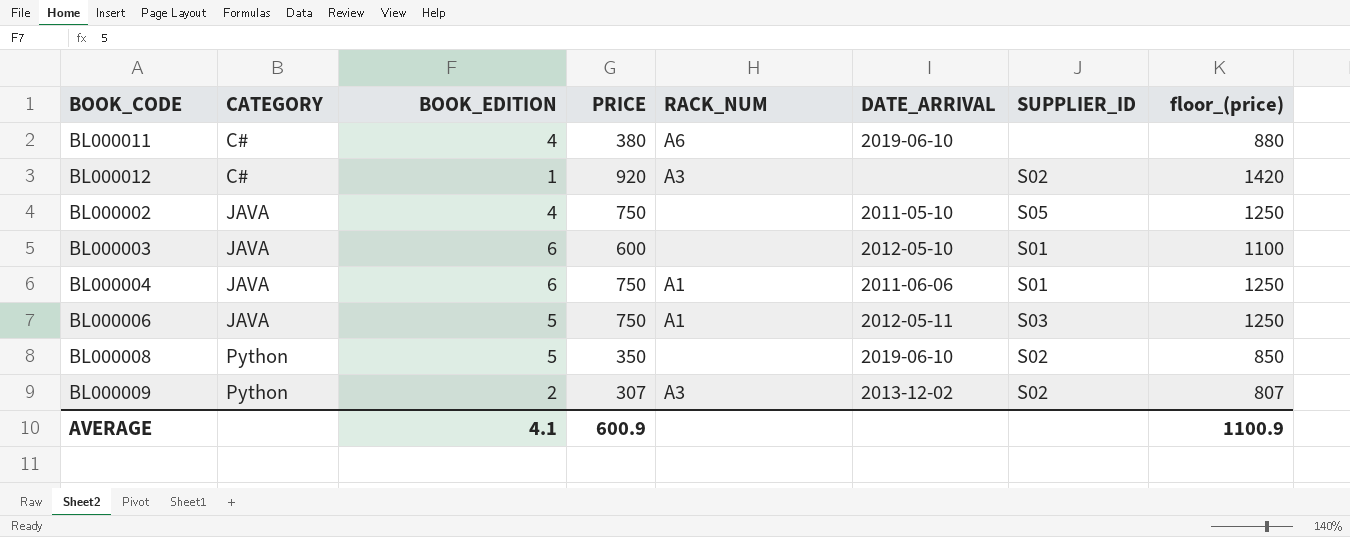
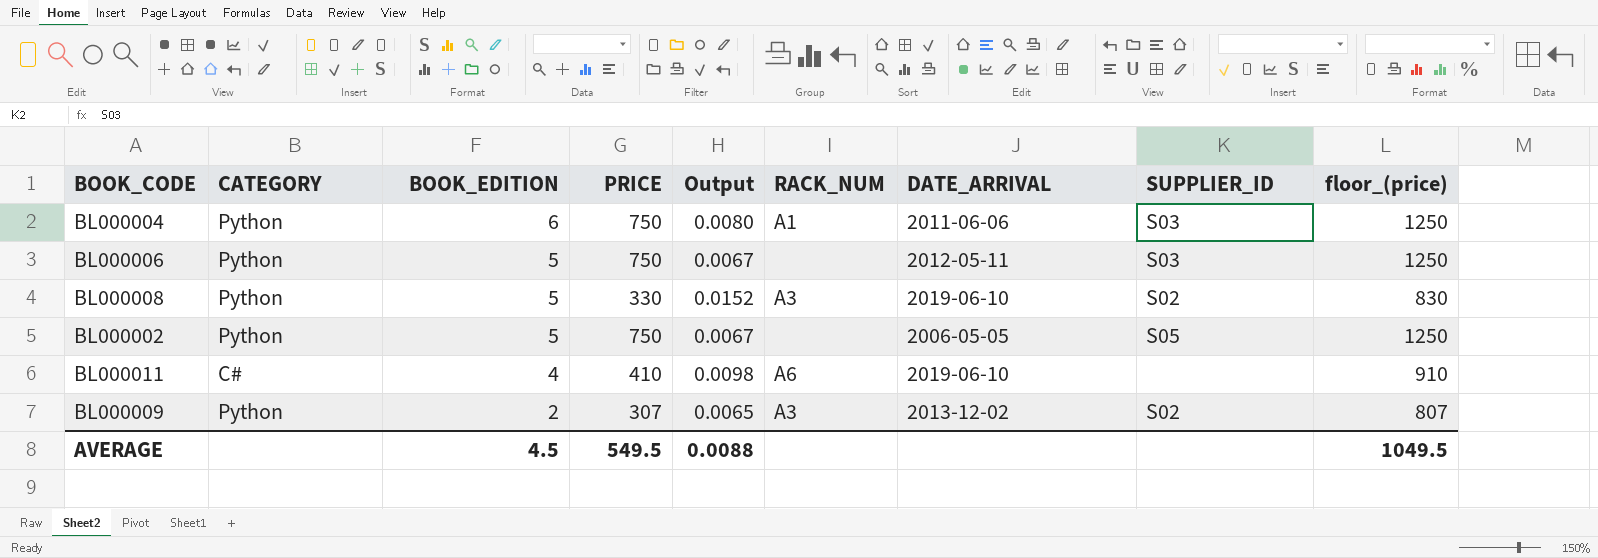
row order: CATEGORY ascending -> BOOK_EDITION descending
column Output | formula: none -> [BOOK_EDITION] / [PRICE]
row BL000012: C# | 1 | 920 | A3 | none | S02 | 1420 -> none
row BL000003: JAVA | 6 | 600 | none | 2012-05-10 | S01 | 1100 -> none
BL000004 | CATEGORY: JAVA -> Python
BL000004 | SUPPLIER_ID: S01 -> S03
BL000006 | CATEGORY: JAVA -> Python
BL000006 | RACK_NUM: A1 -> none
BL000008 | PRICE: 350 -> 330
BL000008 | RACK_NUM: none -> A3
BL000008 | floor_(price): 850 -> 830
BL000002 | CATEGORY: JAVA -> Python
BL000002 | BOOK_EDITION: 4 -> 5
BL000002 | DATE_ARRIVAL: 2011-05-10 -> 2006-05-05
BL000011 | PRICE: 380 -> 410
BL000011 | floor_(price): 880 -> 910
AVERAGE | BOOK_EDITION: 4.1 -> 4.5
AVERAGE | PRICE: 600.9 -> 549.5
AVERAGE | floor_(price): 1100.9 -> 1049.5

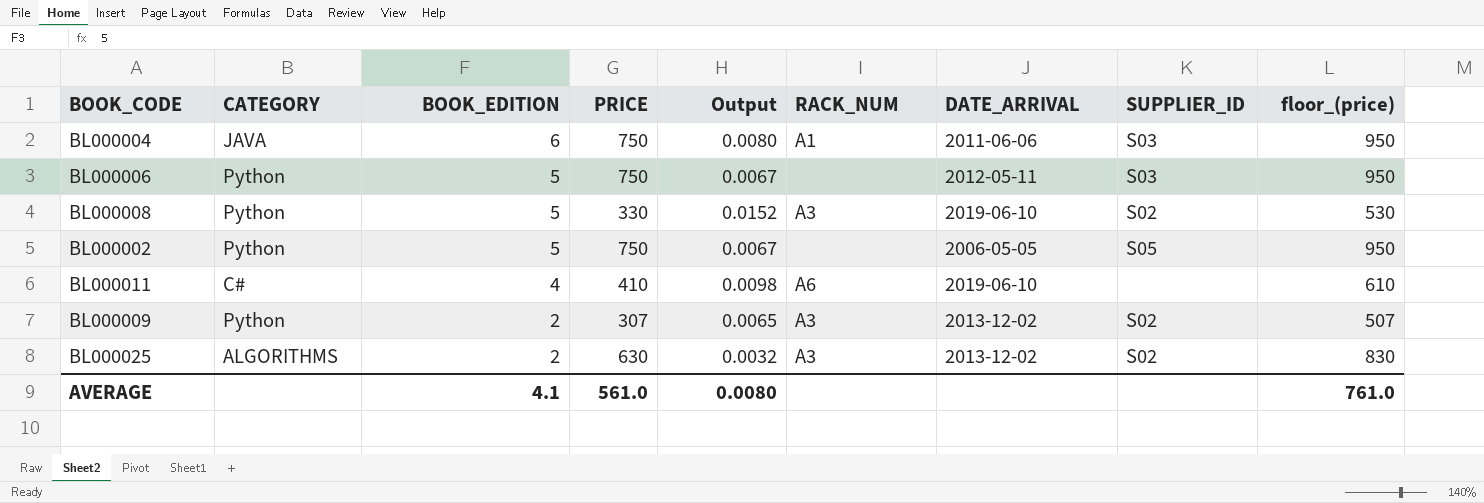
column floor_(price) | formula: [PRICE] + 500 -> [PRICE] + 200
BL000004 | CATEGORY: Python -> JAVA
row BL000025: none -> ALGORITHMS | 2 | 630 | 0.0032 | A3 | 2013-12-02 | S02 | 830
AVERAGE | BOOK_EDITION: 4.5 -> 4.1
AVERAGE | PRICE: 549.5 -> 561.0
AVERAGE | Output: 0.0088 -> 0.0080
AVERAGE | floor_(price): 1049.5 -> 761.0

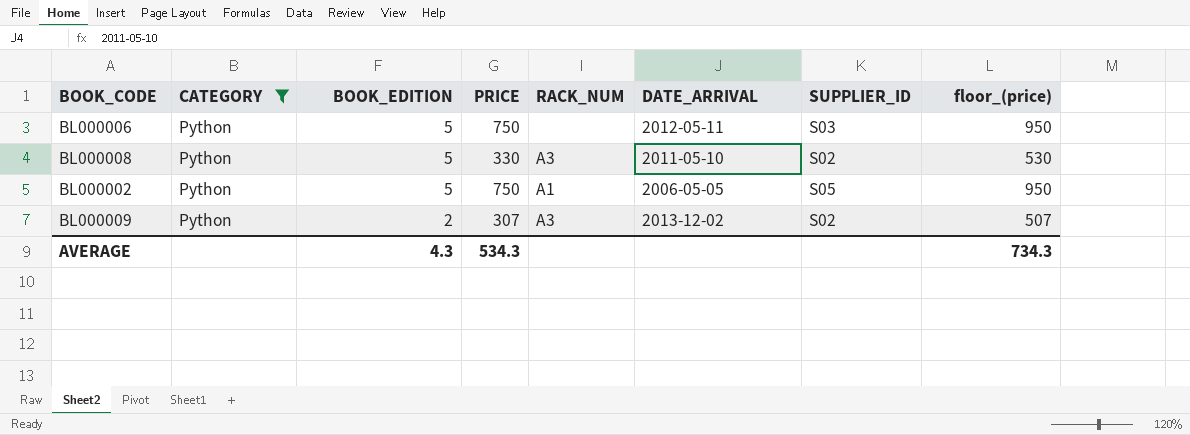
filter: none -> CATEGORY = Python
column Output | formula: [BOOK_EDITION] / [PRICE] -> none
BL000008 | DATE_ARRIVAL: 2019-06-10 -> 2011-05-10
BL000002 | RACK_NUM: none -> A1
AVERAGE | BOOK_EDITION: 4.1 -> 4.3
AVERAGE | PRICE: 561.0 -> 534.3
AVERAGE | floor_(price): 761.0 -> 734.3

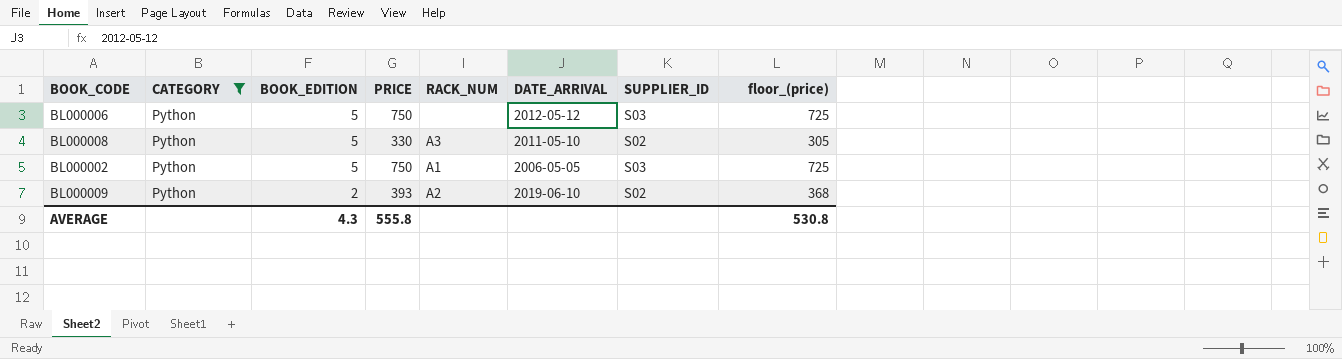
column floor_(price) | formula: [PRICE] + 200 -> [PRICE] - 25
BL000006 | DATE_ARRIVAL: 2012-05-11 -> 2012-05-12
BL000002 | SUPPLIER_ID: S05 -> S03
BL000009 | PRICE: 307 -> 393
BL000009 | RACK_NUM: A3 -> A2
BL000009 | DATE_ARRIVAL: 2013-12-02 -> 2019-06-10
AVERAGE | PRICE: 534.3 -> 555.8
AVERAGE | floor_(price): 734.3 -> 530.8

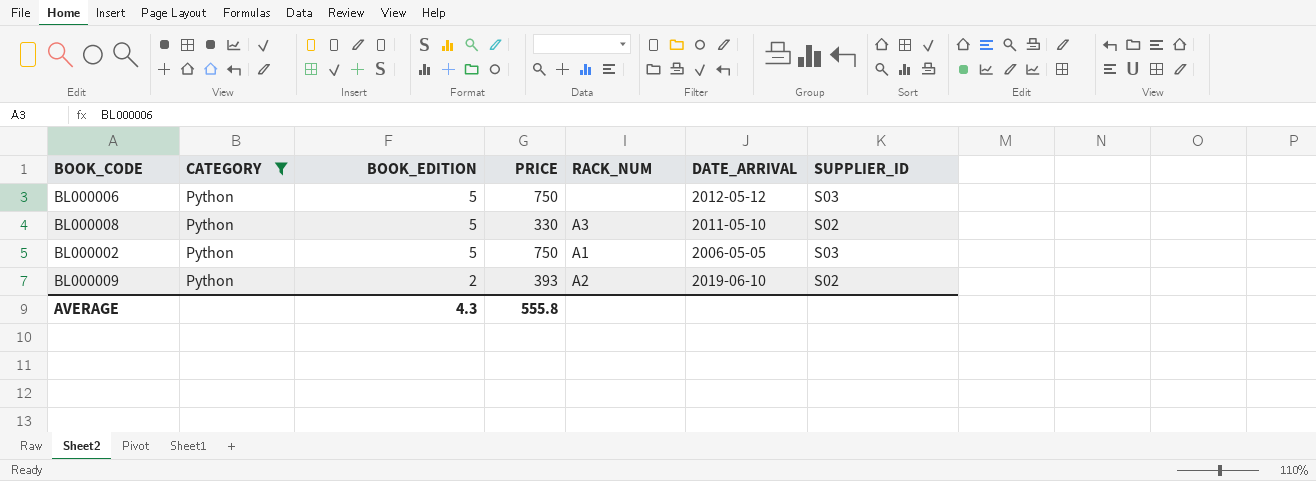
column floor_(price) | formula: [PRICE] - 25 -> none

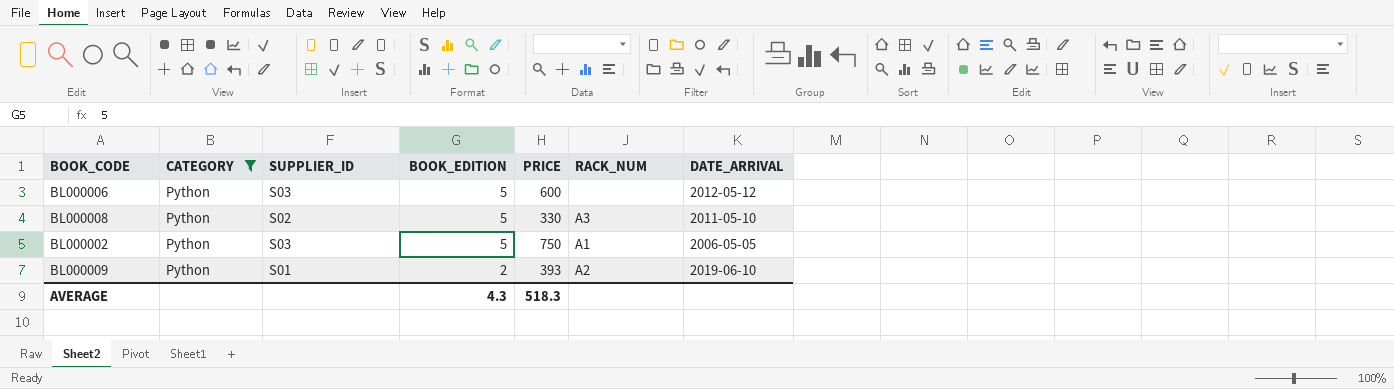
column SUPPLIER_ID | position: 7 -> 3
BL000006 | PRICE: 750 -> 600
BL000009 | SUPPLIER_ID: S02 -> S01
AVERAGE | PRICE: 555.8 -> 518.3

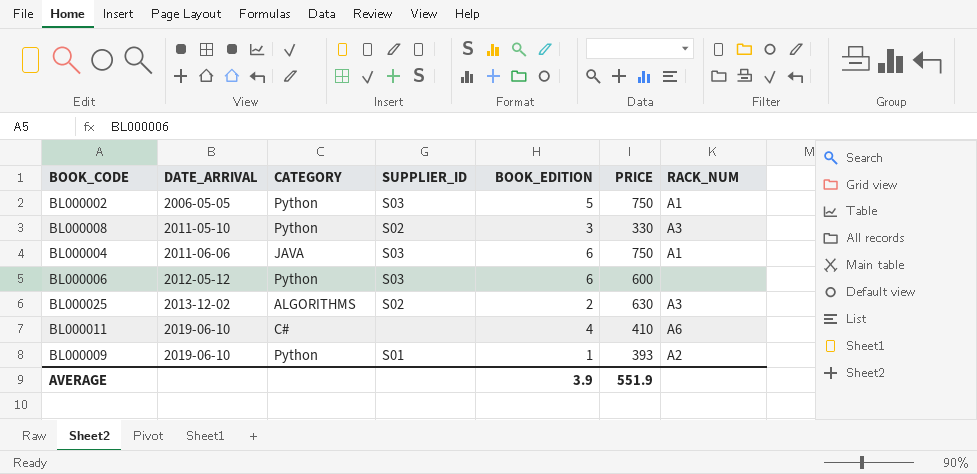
filter: CATEGORY = Python -> none
row order: BOOK_EDITION descending -> DATE_ARRIVAL ascending
column DATE_ARRIVAL | position: 7 -> 2
BL000008 | BOOK_EDITION: 5 -> 3
BL000006 | BOOK_EDITION: 5 -> 6
BL000009 | BOOK_EDITION: 2 -> 1
AVERAGE | BOOK_EDITION: 4.3 -> 3.9
AVERAGE | PRICE: 518.3 -> 551.9

